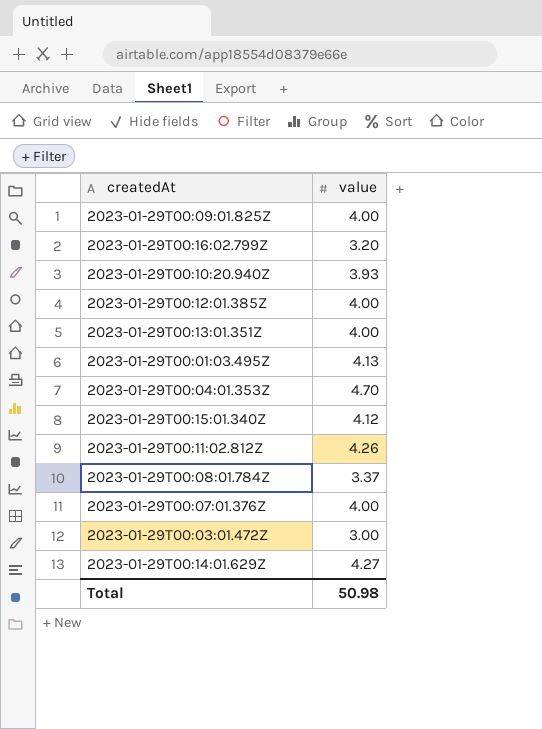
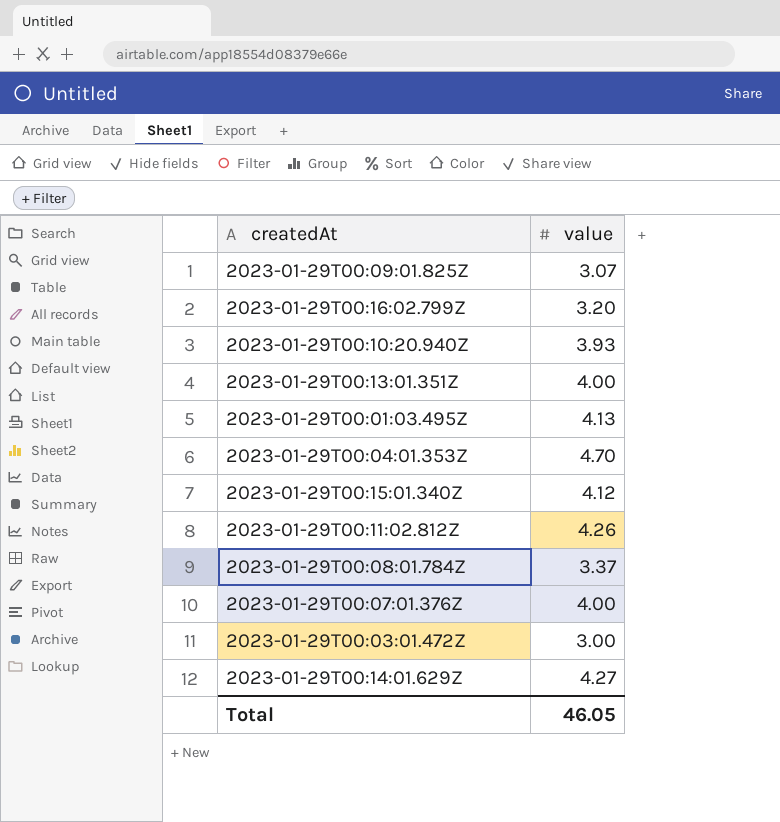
row 2023-01-29T00:12:01.385Z: 4.00 -> none
2023-01-29T00:09:01.825Z | value: 4.00 -> 3.07
Total | value: 50.98 -> 46.05

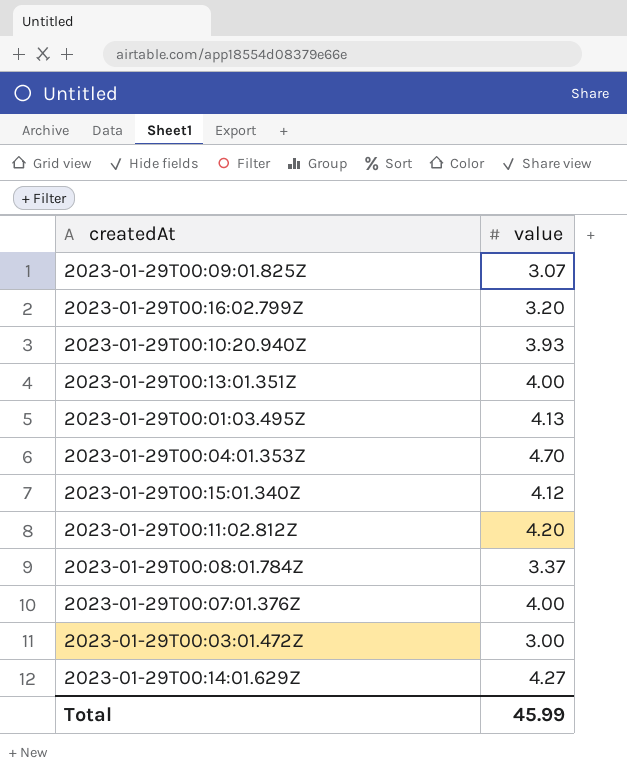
2023-01-29T00:11:02.812Z | value: 4.26 -> 4.20
Total | value: 46.05 -> 45.99

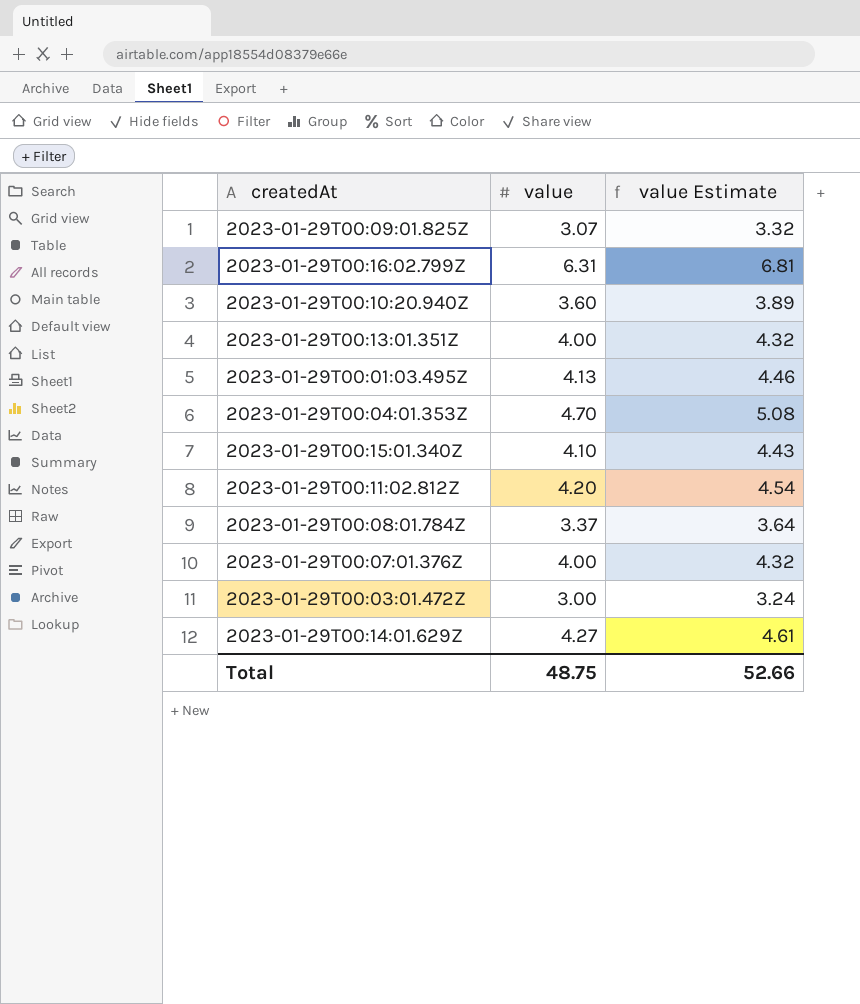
column value Estimate | formula: none -> [value] * 1.08
2023-01-29T00:16:02.799Z | value: 3.20 -> 6.31
2023-01-29T00:10:20.940Z | value: 3.93 -> 3.60
2023-01-29T00:15:01.340Z | value: 4.12 -> 4.10
Total | value: 45.99 -> 48.75

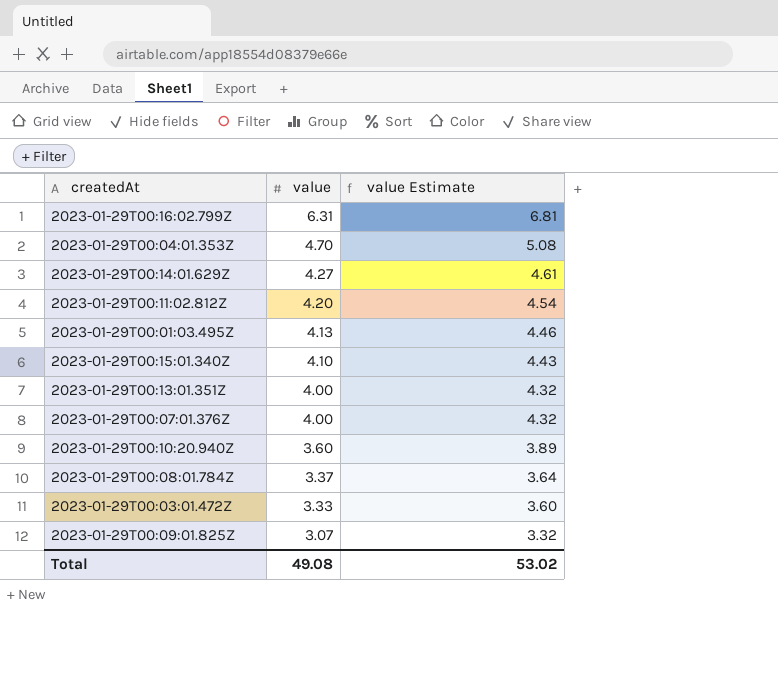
row order: none -> value descending
2023-01-29T00:03:01.472Z | value: 3.00 -> 3.33
2023-01-29T00:03:01.472Z | value Estimate: 3.24 -> 3.60
Total | value: 48.75 -> 49.08
Total | value Estimate: 52.66 -> 53.02

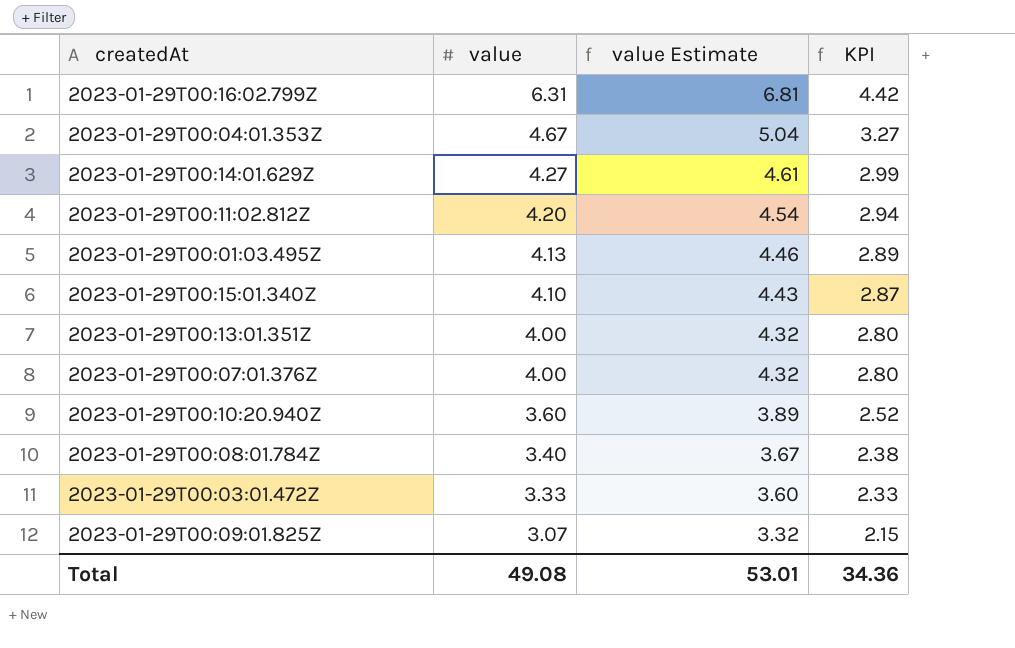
column KPI | formula: none -> [value] * 0.7
2023-01-29T00:04:01.353Z | value: 4.70 -> 4.67
2023-01-29T00:04:01.353Z | value Estimate: 5.08 -> 5.04
2023-01-29T00:08:01.784Z | value: 3.37 -> 3.40
2023-01-29T00:08:01.784Z | value Estimate: 3.64 -> 3.67
Total | value Estimate: 53.02 -> 53.01

